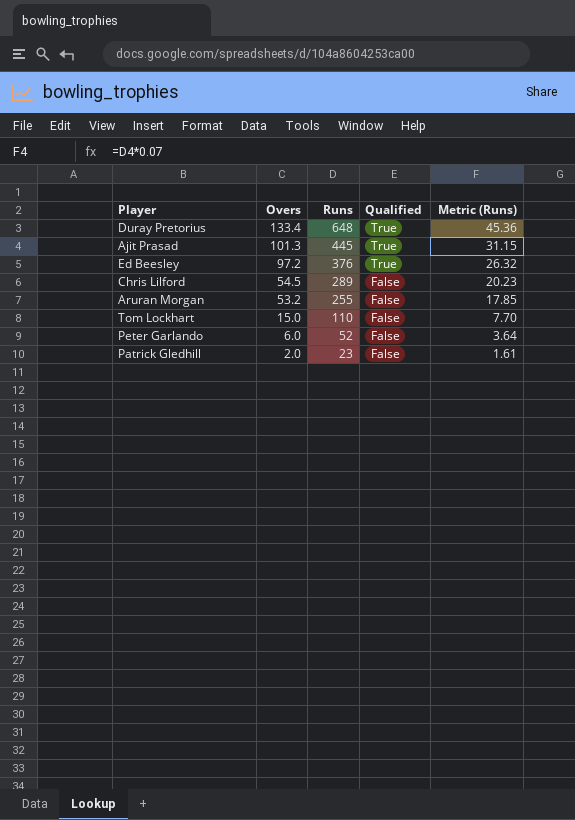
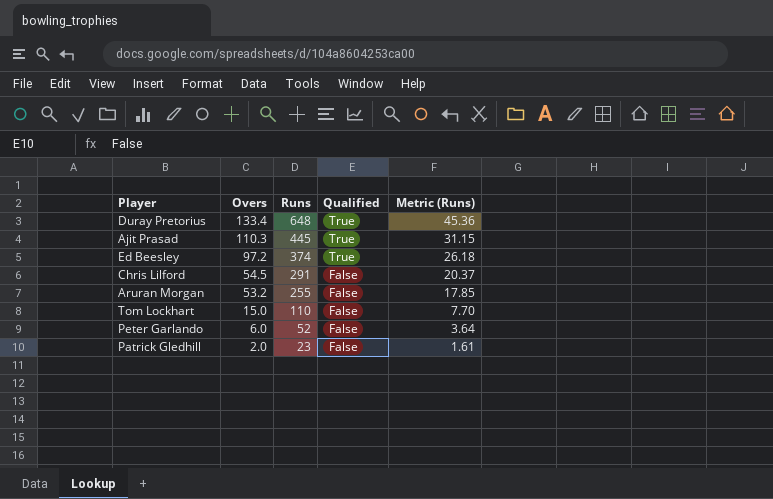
Ajit Prasad | Overs: 101.3 -> 110.3
Ed Beesley | Runs: 376 -> 374
Ed Beesley | Metric (Runs): 26.32 -> 26.18
Chris Lilford | Runs: 289 -> 291
Chris Lilford | Metric (Runs): 20.23 -> 20.37

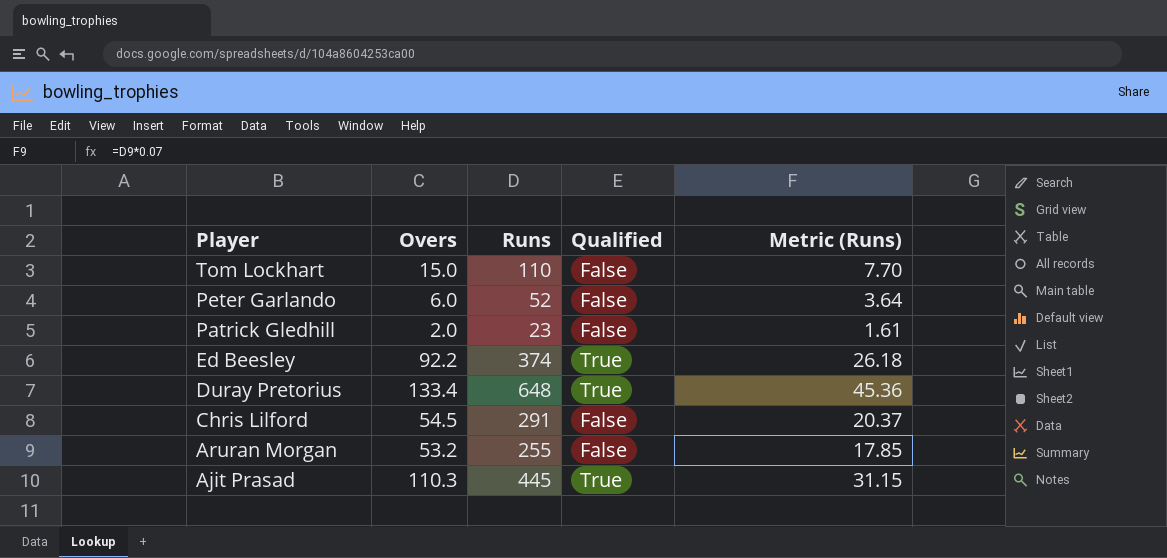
row order: Overs descending -> Player descending
Ed Beesley | Overs: 97.2 -> 92.2

